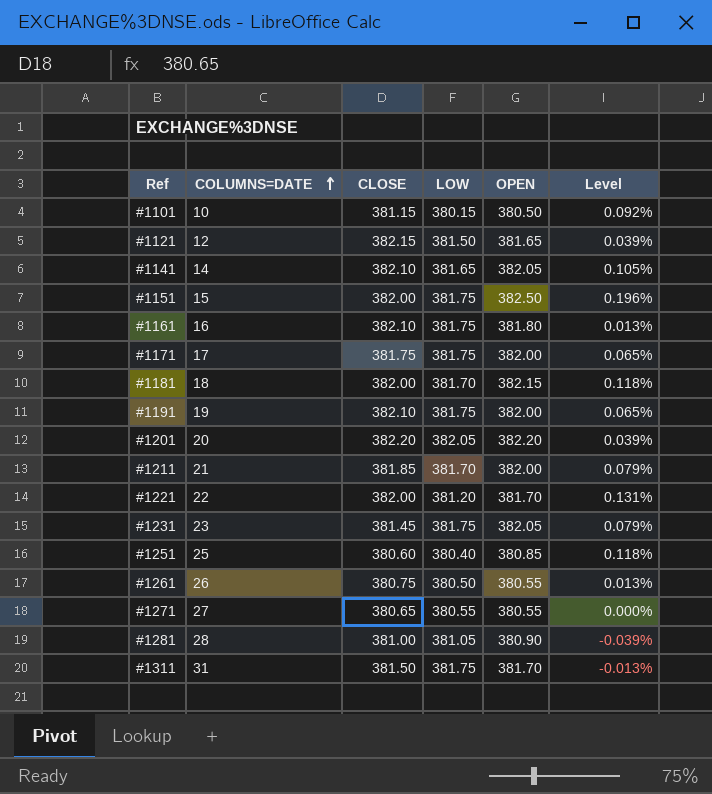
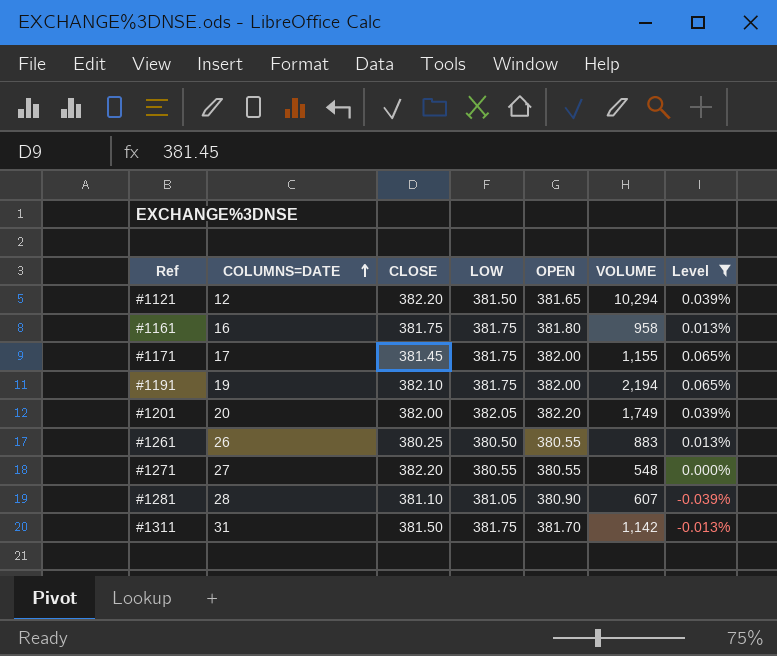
filter: none -> Level <= 0.065%
column VOLUME | position: none -> 6
#1121 | CLOSE: 382.15 -> 382.20
#1161 | CLOSE: 382.10 -> 381.75
#1171 | CLOSE: 381.75 -> 381.45
#1201 | CLOSE: 382.20 -> 382.00
#1261 | CLOSE: 380.75 -> 380.25
#1271 | CLOSE: 380.65 -> 382.20
#1281 | CLOSE: 381.00 -> 381.10

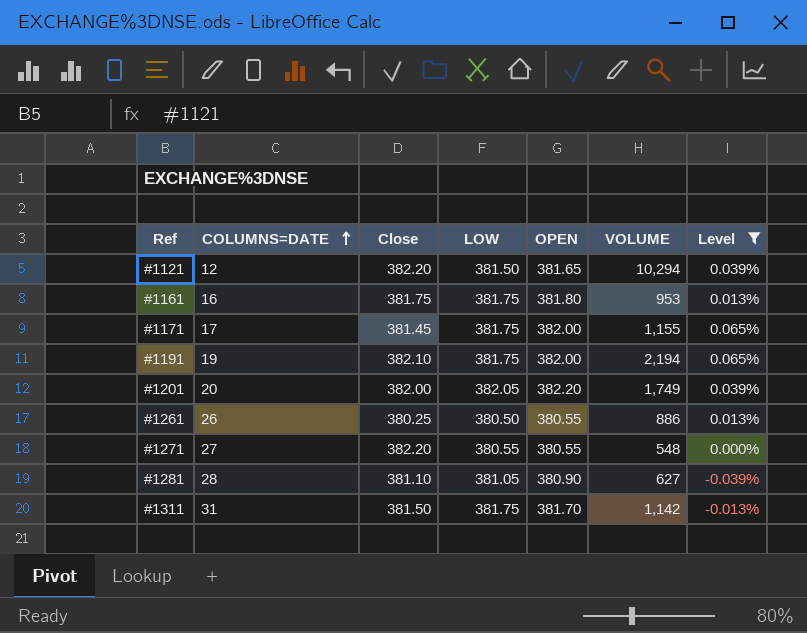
column name: CLOSE -> Close
#1161 | VOLUME: 958 -> 953
#1261 | VOLUME: 883 -> 886
#1281 | VOLUME: 607 -> 627

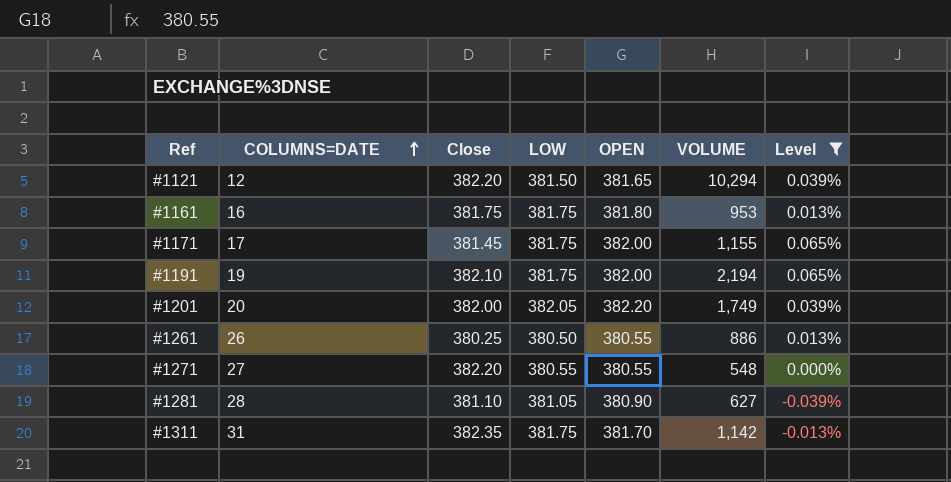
#1311 | Close: 381.50 -> 382.35

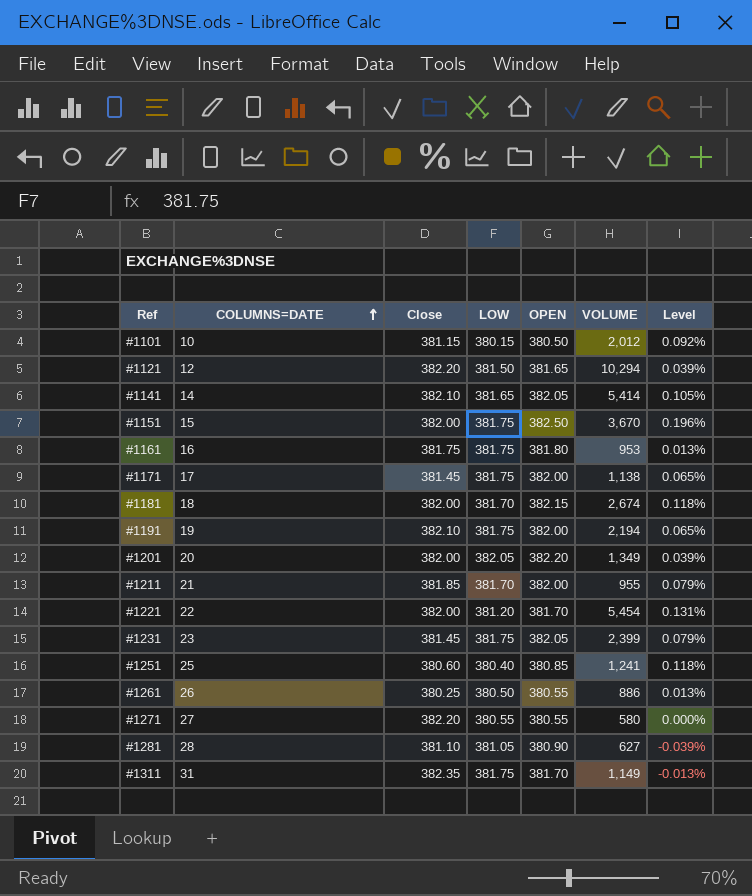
filter: Level <= 0.065% -> none
#1171 | VOLUME: 1,155 -> 1,138
#1201 | VOLUME: 1,749 -> 1,349
#1271 | VOLUME: 548 -> 580
#1311 | VOLUME: 1,142 -> 1,149

